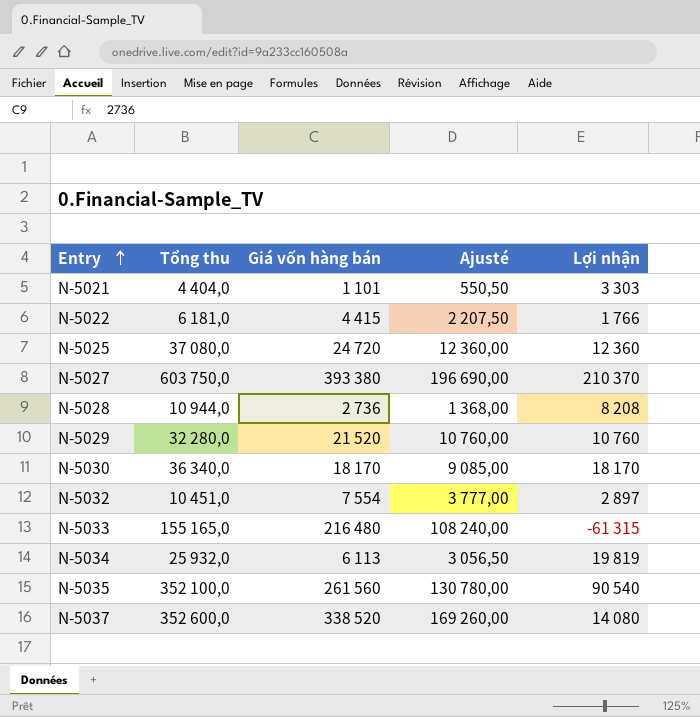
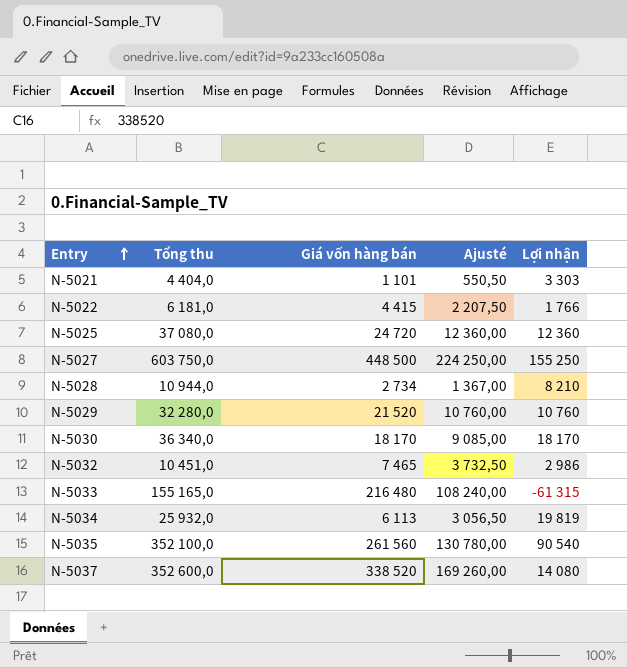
N-5027 | Giá vốn hàng bán: 393 380 -> 448 500
N-5027 | Ajusté: 196 690,00 -> 224 250,00
N-5027 | Lợi nhận: 210 370 -> 155 250
N-5028 | Giá vốn hàng bán: 2 736 -> 2 734
N-5028 | Ajusté: 1 368,00 -> 1 367,00
N-5028 | Lợi nhận: 8 208 -> 8 210
N-5032 | Giá vốn hàng bán: 7 554 -> 7 465
N-5032 | Ajusté: 3 777,00 -> 3 732,50
N-5032 | Lợi nhận: 2 897 -> 2 986

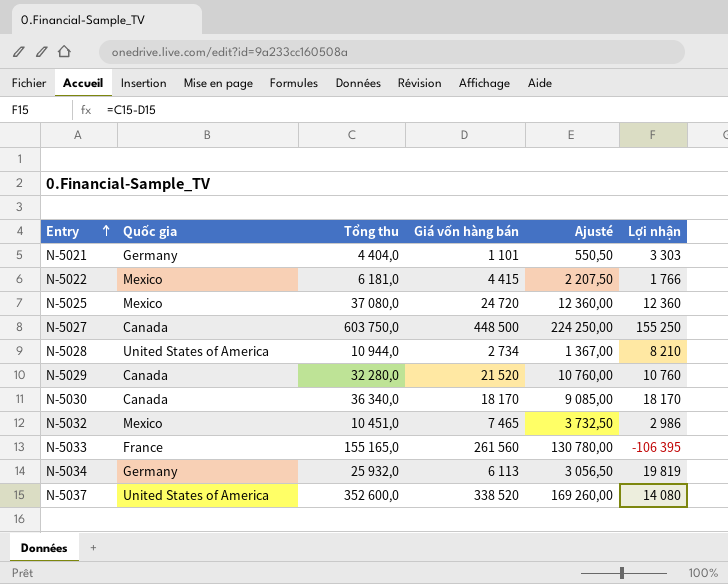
column Quốc gia | position: none -> 2
row N-5035: 352 100,0 | 261 560 | 130 780,00 | 90 540 -> none
N-5033 | Giá vốn hàng bán: 216 480 -> 261 560
N-5033 | Ajusté: 108 240,00 -> 130 780,00
N-5033 | Lợi nhận: -61 315 -> -106 395

